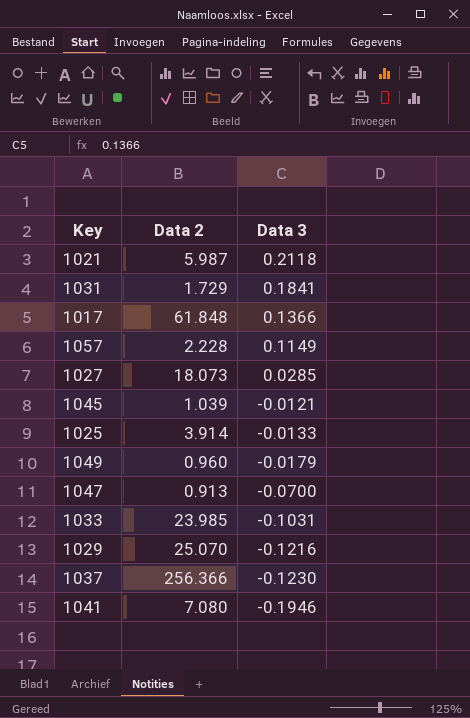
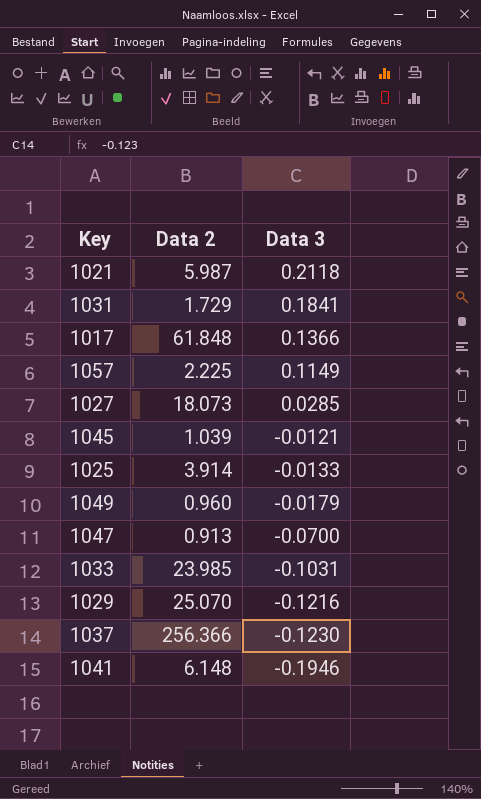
1057 | Data 2: 2.228 -> 2.225
1041 | Data 2: 7.080 -> 6.148

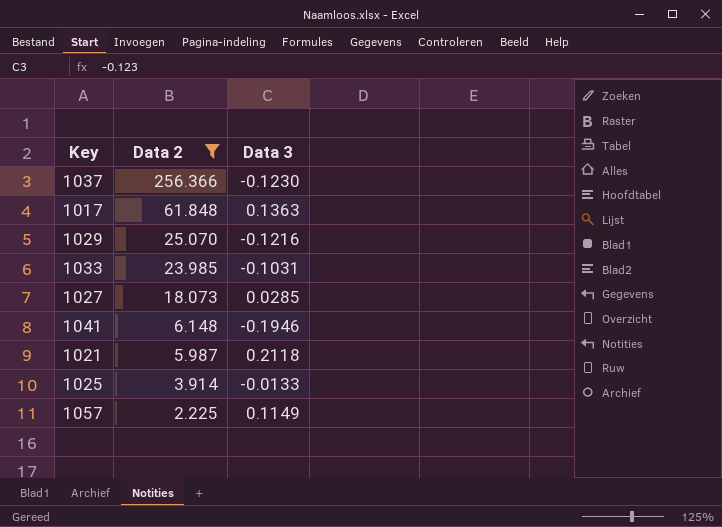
filter: none -> Data 2 >= 2.225
row order: Data 3 descending -> Data 2 descending
1017 | Data 3: 0.1366 -> 0.1363

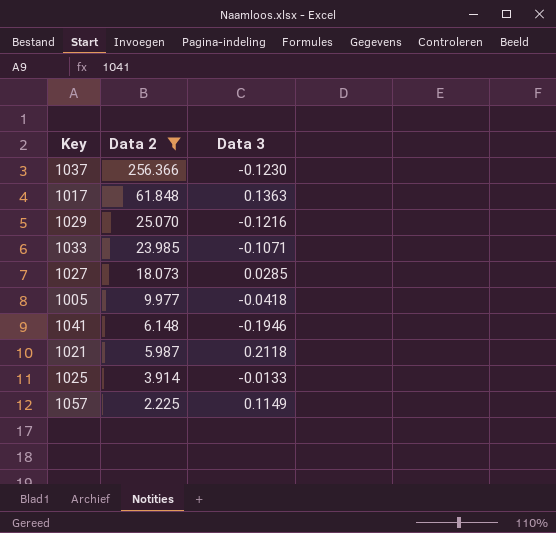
1033 | Data 3: -0.1031 -> -0.1071
row 1005: none -> 9.977 | -0.0418

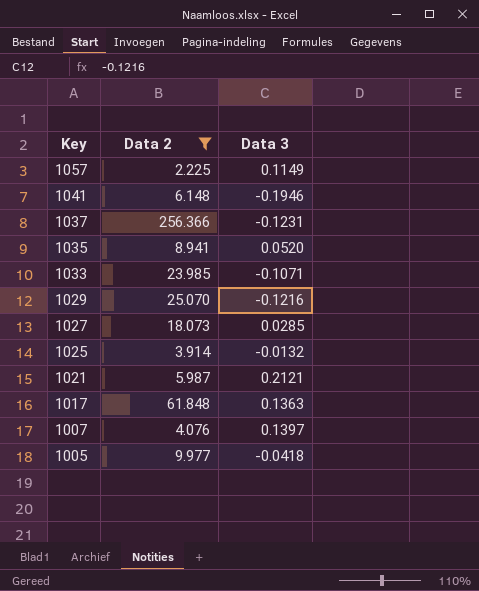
row order: Data 2 descending -> Key descending
1037 | Data 3: -0.1230 -> -0.1231
row 1035: none -> 8.941 | 0.0520
1025 | Data 3: -0.0133 -> -0.0132
1021 | Data 3: 0.2118 -> 0.2121
row 1007: none -> 4.076 | 0.1397

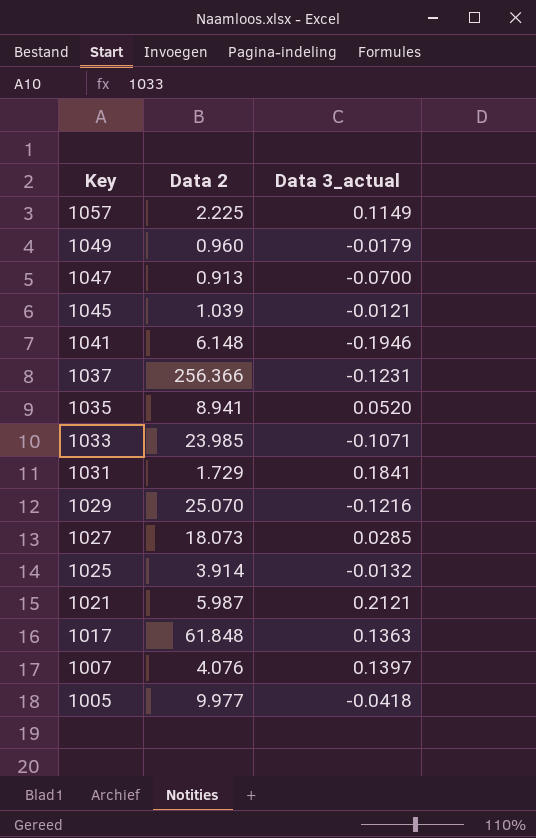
filter: Data 2 >= 2.225 -> none
column name: Data 3 -> Data 3_actual

